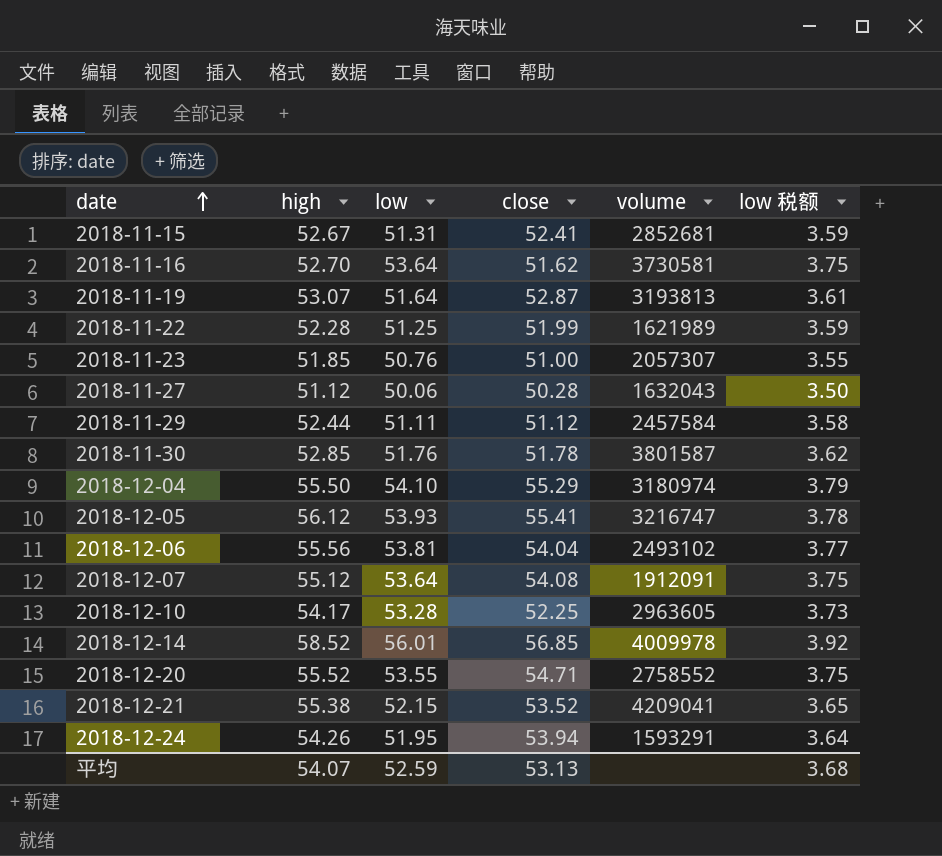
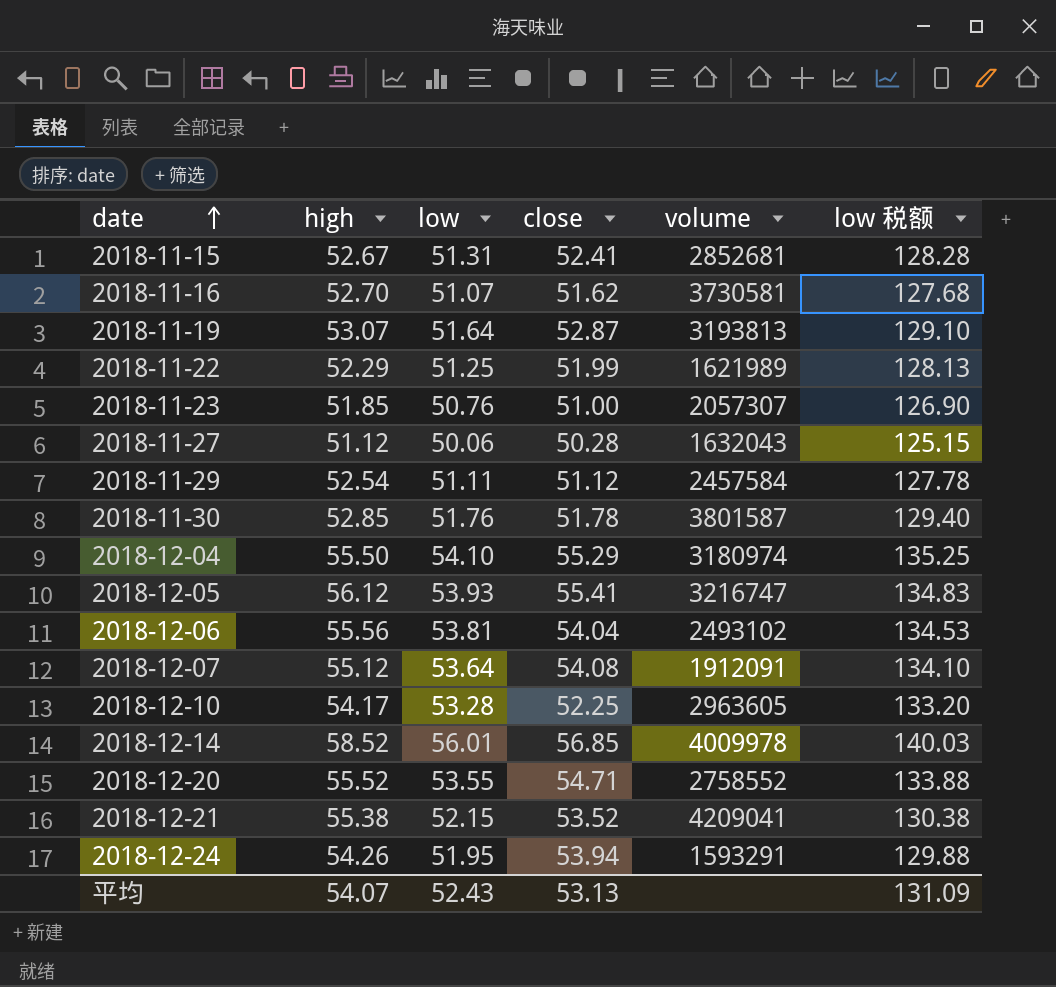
column low 税额 | formula: [low] * 0.07 -> [low] * 2.5
2018-11-16 | low: 53.64 -> 51.07
2018-11-22 | high: 52.28 -> 52.29
2018-11-29 | high: 52.44 -> 52.54
平均 | low: 52.59 -> 52.43
平均 | low 税额: 3.68 -> 131.09

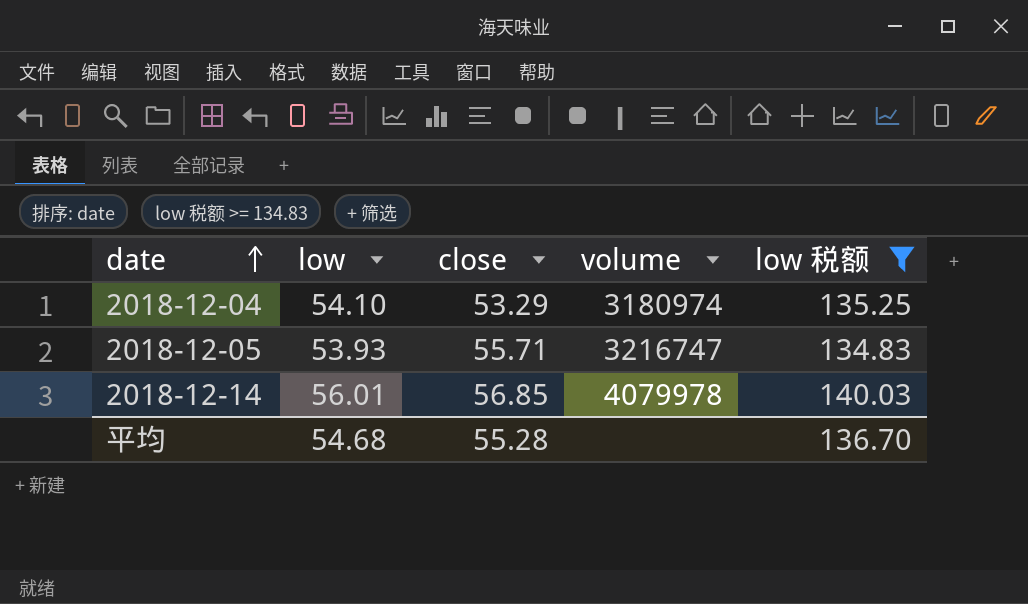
filter: none -> low 税额 >= 134.83
column high | position: 2 -> none
2018-12-04 | close: 55.29 -> 53.29
2018-12-05 | close: 55.41 -> 55.71
2018-12-14 | volume: 4009978 -> 4079978
平均 | low: 52.43 -> 54.68
平均 | close: 53.13 -> 55.28
平均 | low 税额: 131.09 -> 136.70

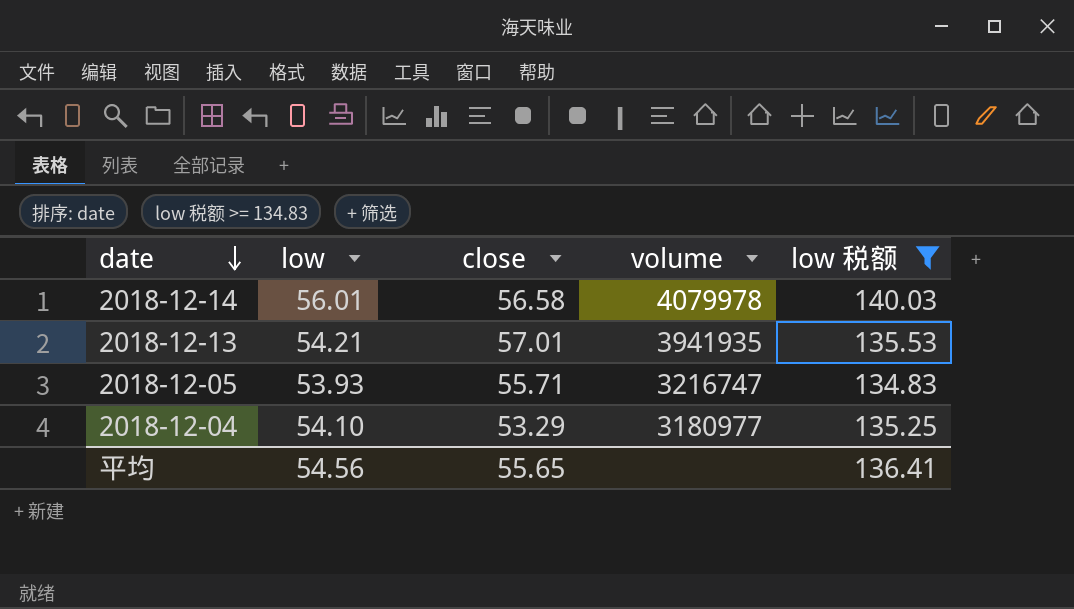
row order: date ascending -> date descending
2018-12-14 | close: 56.85 -> 56.58
row 2018-12-13: none -> 54.21 | 57.01 | 3941935 | 135.53
2018-12-04 | volume: 3180974 -> 3180977
平均 | low: 54.68 -> 54.56
平均 | close: 55.28 -> 55.65
平均 | low 税额: 136.70 -> 136.41

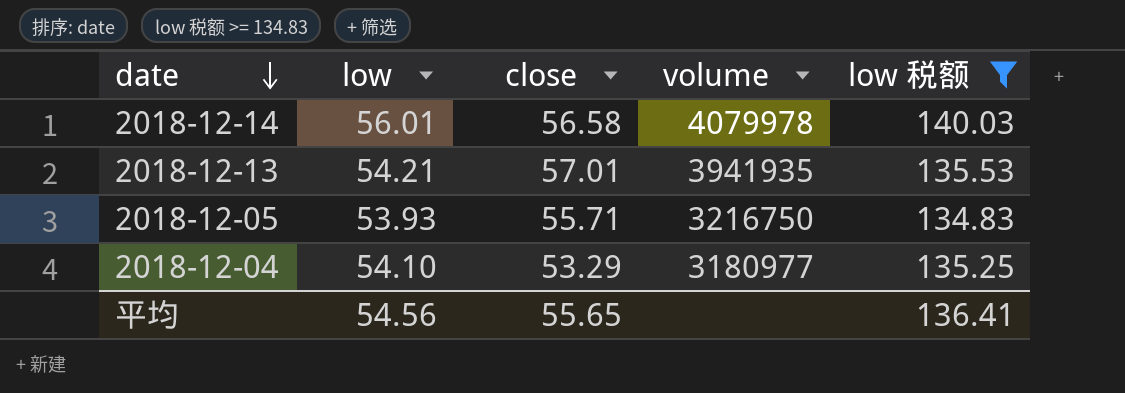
2018-12-05 | volume: 3216747 -> 3216750

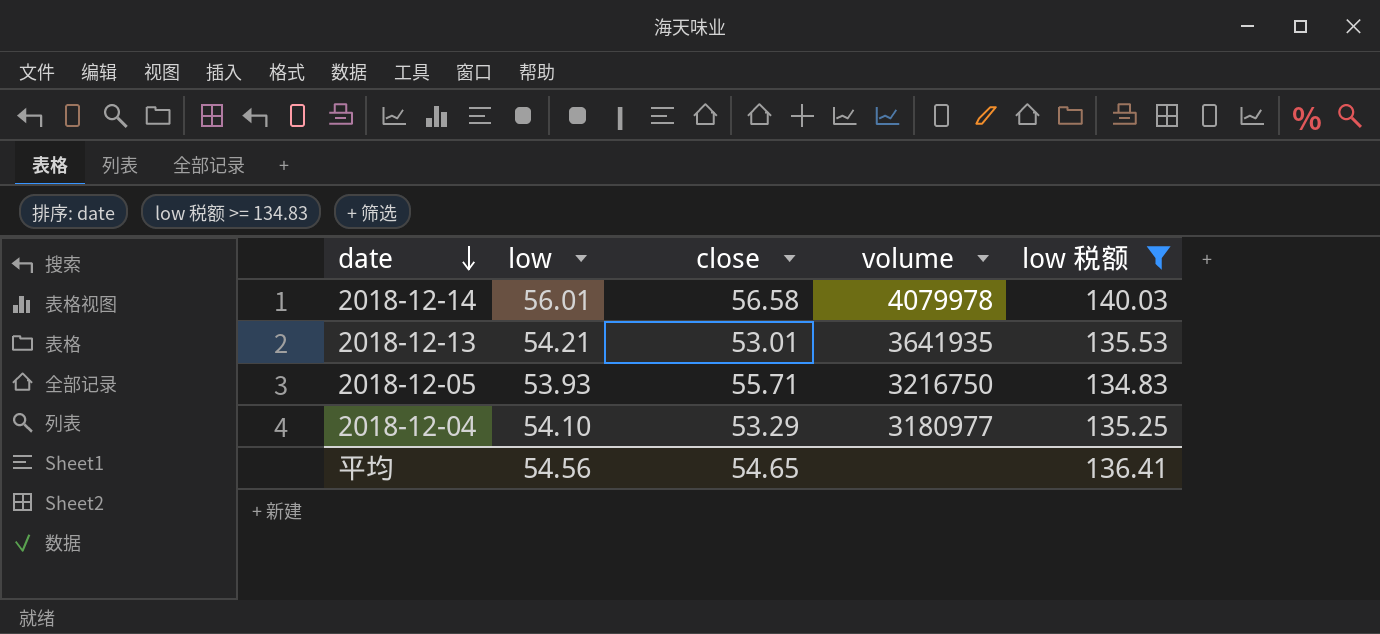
2018-12-13 | close: 57.01 -> 53.01
2018-12-13 | volume: 3941935 -> 3641935
平均 | close: 55.65 -> 54.65

